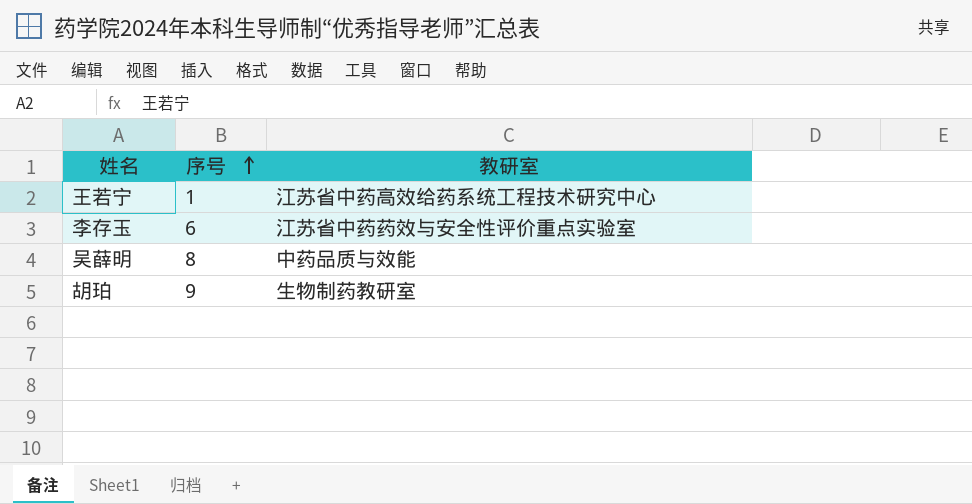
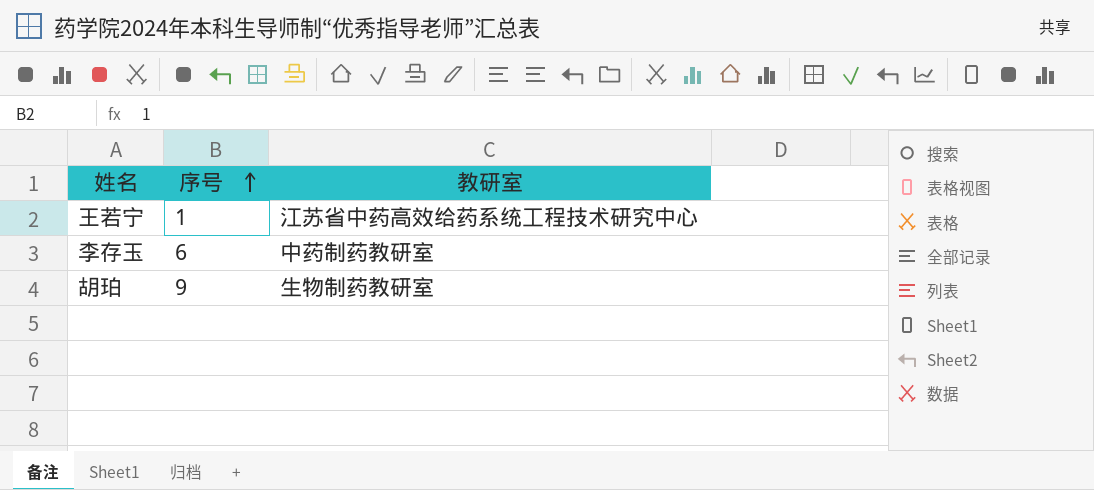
row 吴薛明: 8 | 中药品质与效能 -> none
李存玉 | 教研室: 江苏省中药药效与安全性评价重点实验室 -> 中药制药教研室

